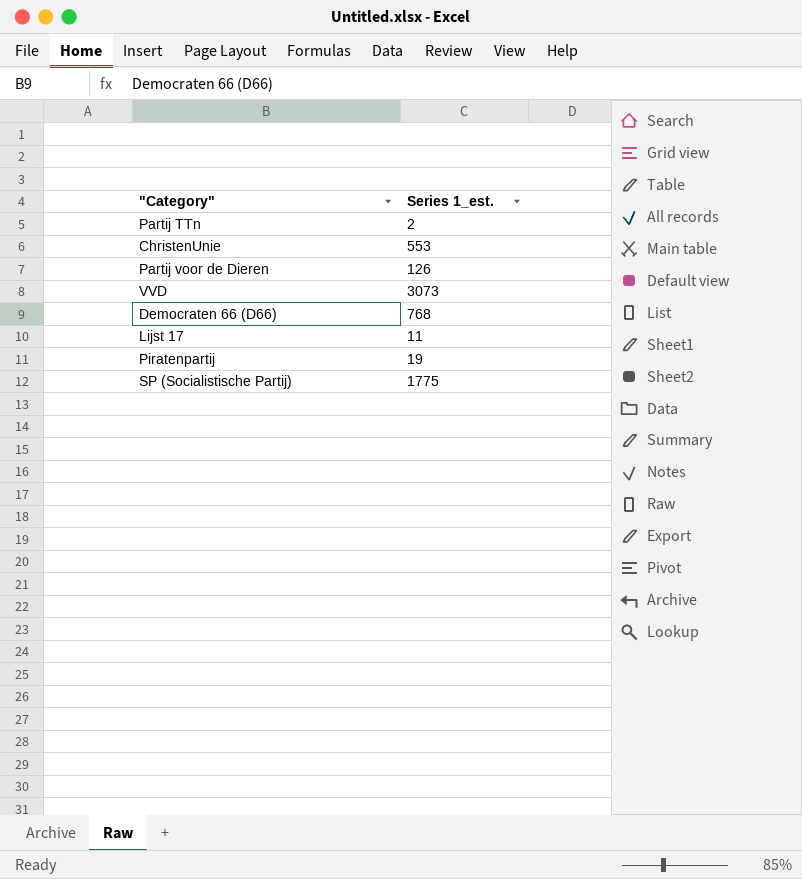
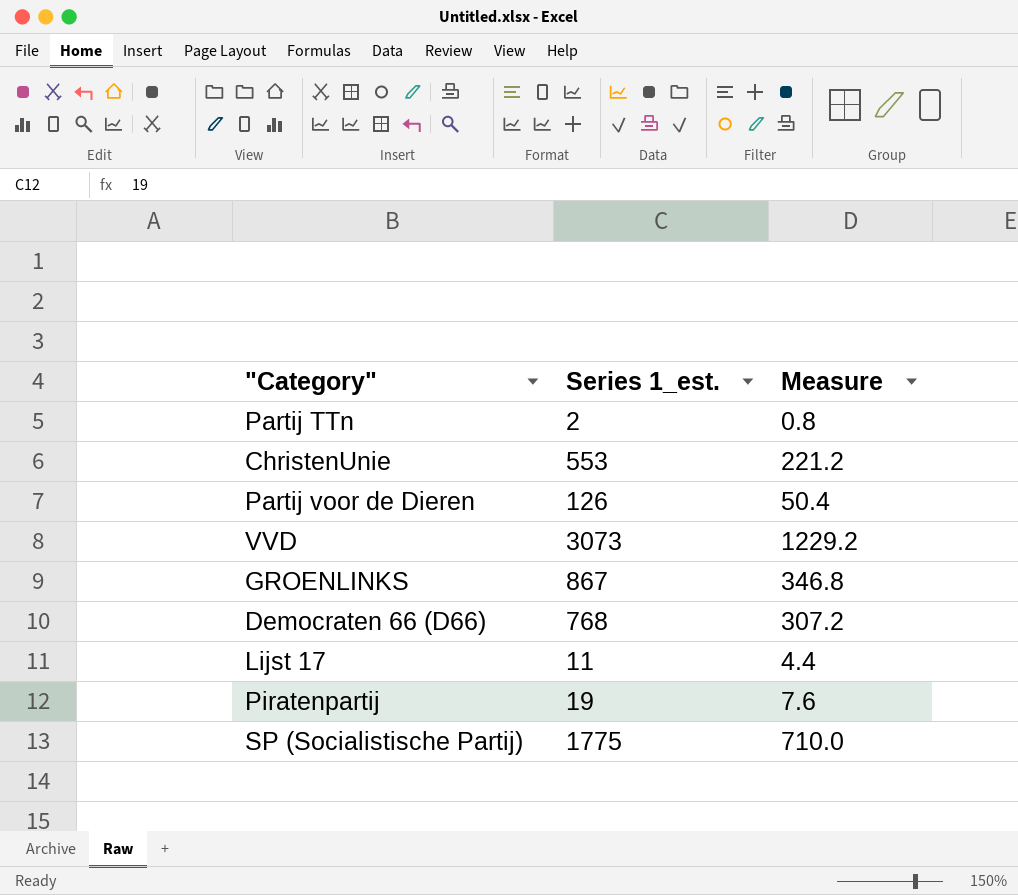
column Measure | formula: none -> [Series 1_est.] * 0.4
row GROENLINKS: none -> 867 | 346.8

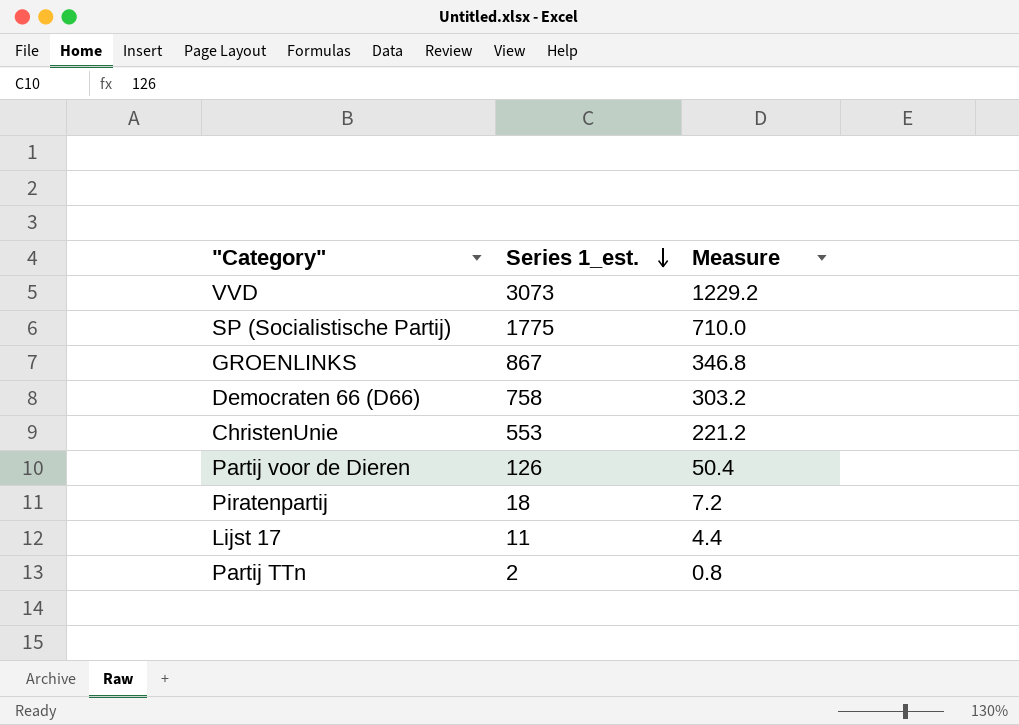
row order: none -> Series 1_est. descending
Democraten 66 (D66) | Series 1_est.: 768 -> 758
Democraten 66 (D66) | Measure: 307.2 -> 303.2
Piratenpartij | Series 1_est.: 19 -> 18
Piratenpartij | Measure: 7.6 -> 7.2

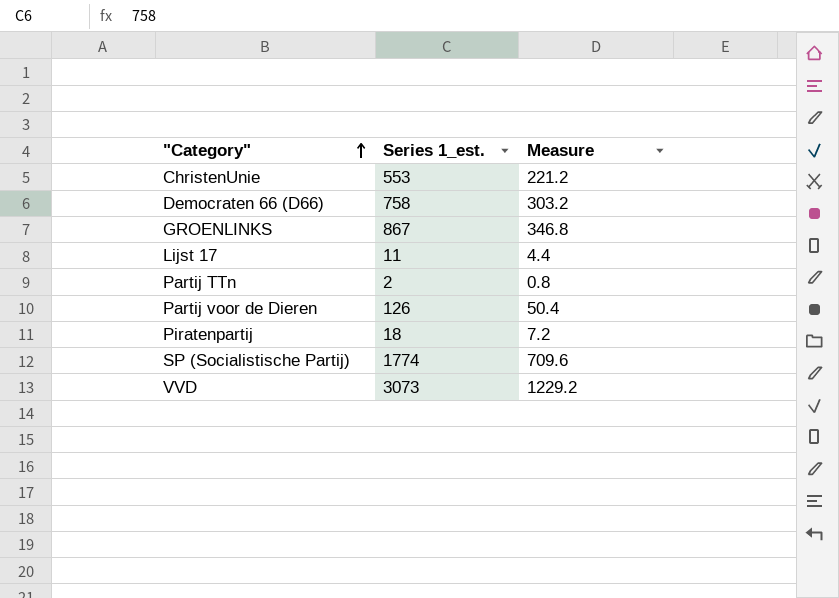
row order: Series 1_est. descending -> "Category" ascending
SP (Socialistische Partij) | Series 1_est.: 1775 -> 1774
SP (Socialistische Partij) | Measure: 710.0 -> 709.6

